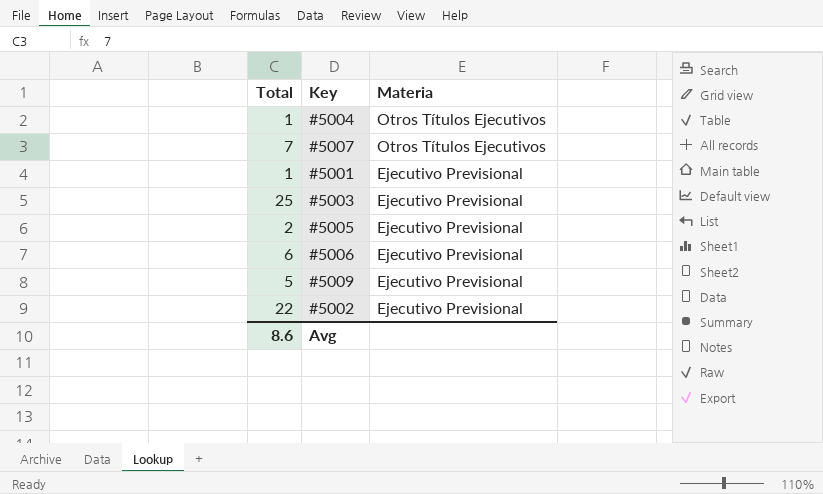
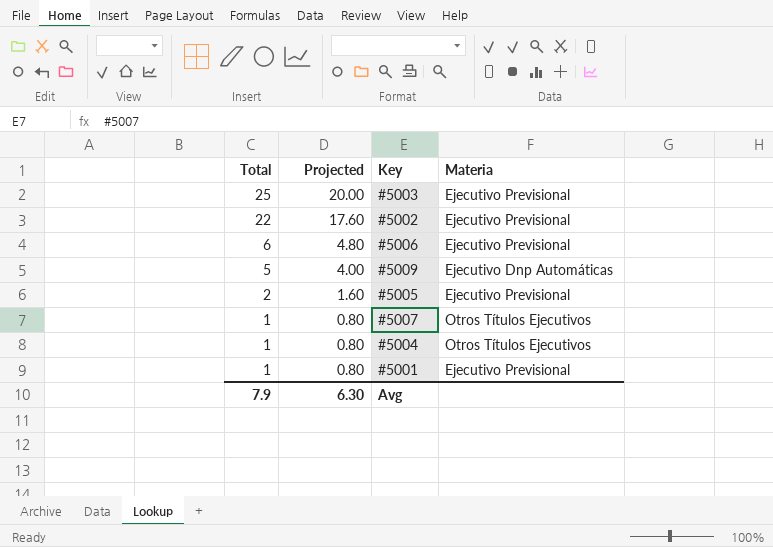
row order: Materia descending -> Total descending
column Projected | formula: none -> [Total] * 0.8
#5009 | Materia: Ejecutivo Previsional -> Ejecutivo Dnp Automáticas
#5007 | Total: 7 -> 1
Avg | Total: 8.6 -> 7.9

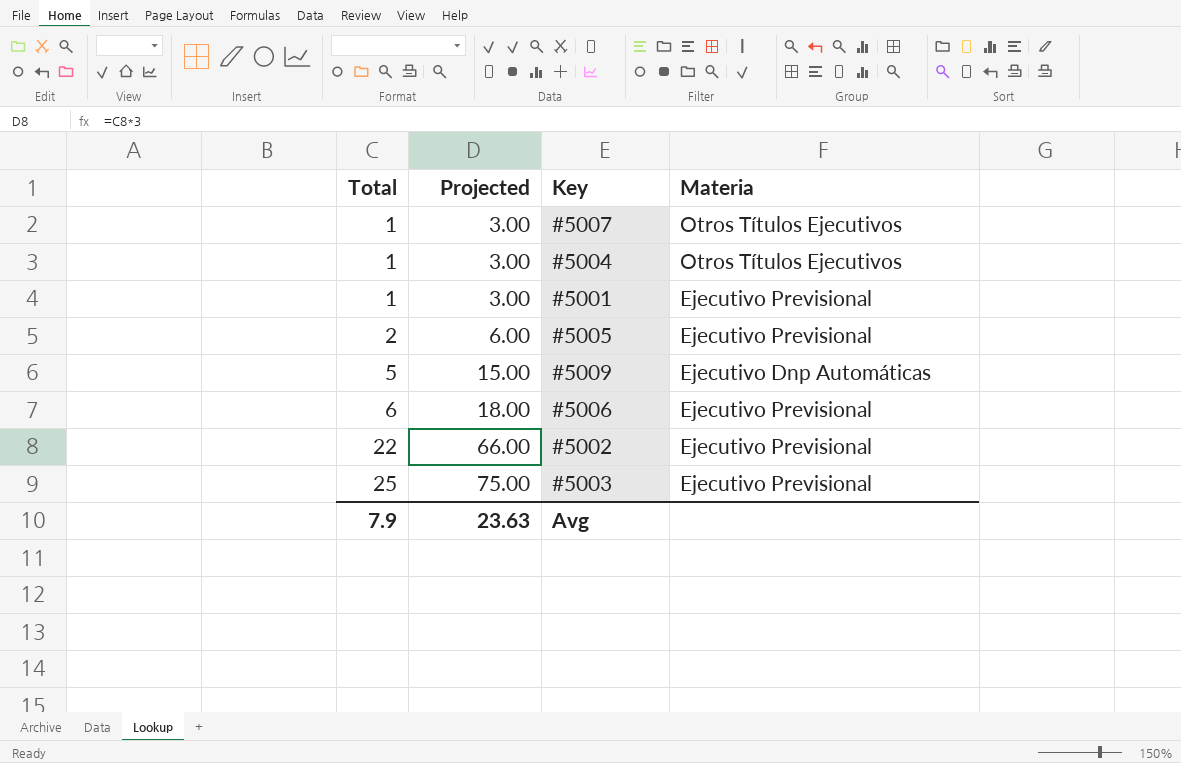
row order: Total descending -> Total ascending
column Projected | formula: [Total] * 0.8 -> [Total] * 3
Avg | Projected: 6.30 -> 23.63

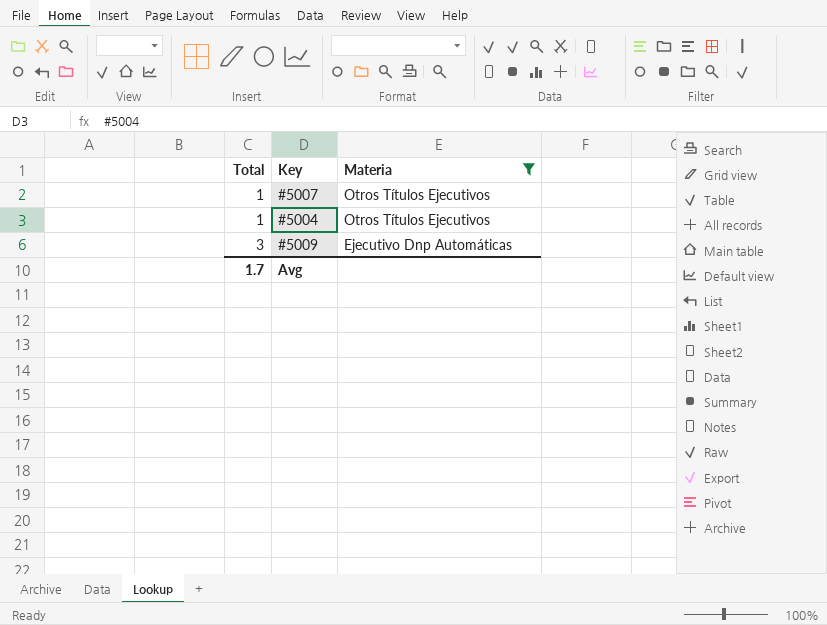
filter: none -> Materia != Ejecutivo Previsional
column Projected | formula: [Total] * 3 -> none
#5009 | Total: 5 -> 3
Avg | Total: 7.9 -> 1.7

